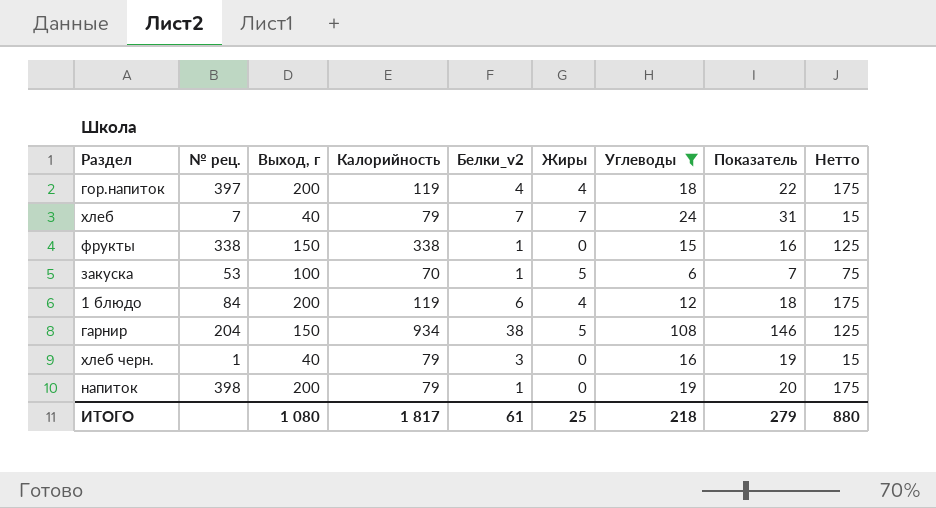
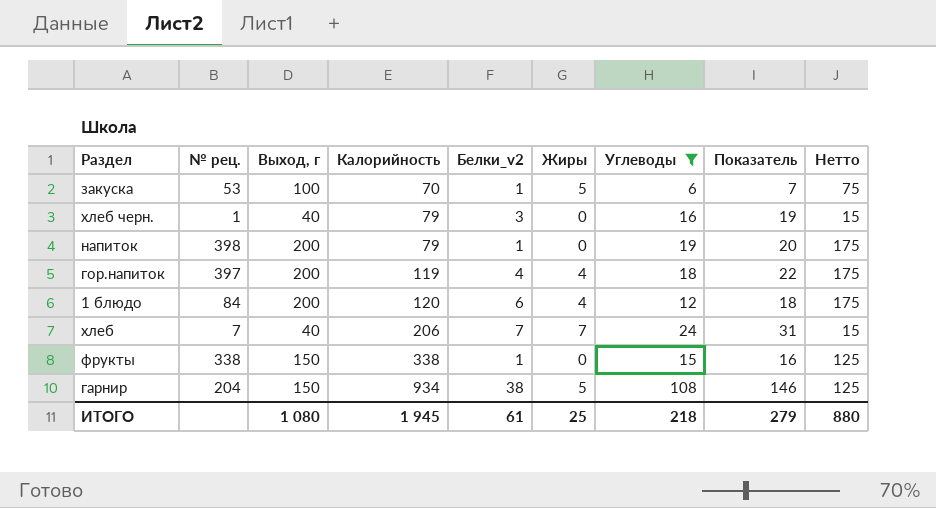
row order: none -> Калорийность ascending
1 блюдо | Калорийность: 119 -> 120
хлеб | Калорийность: 79 -> 206
ИТОГО | Калорийность: 1 817 -> 1 945

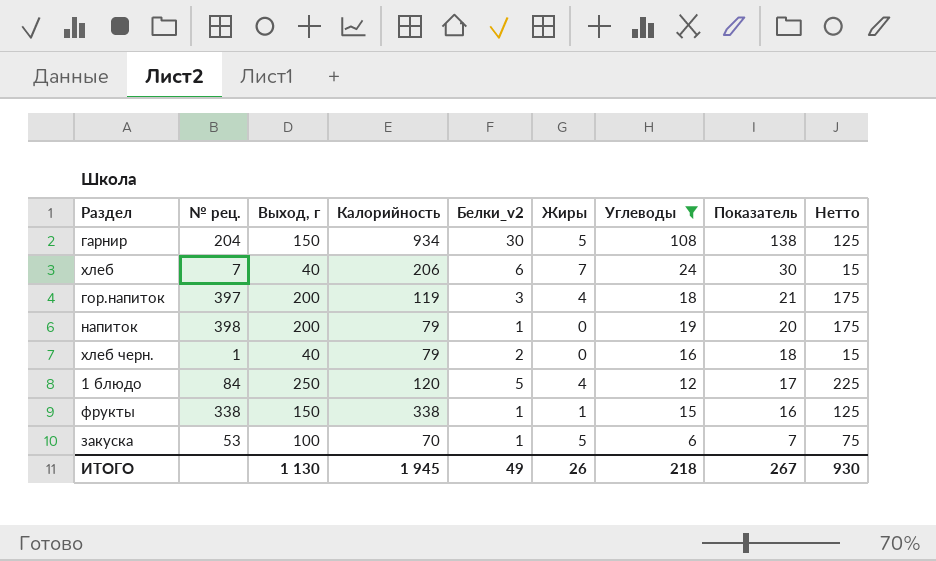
row order: Калорийность ascending -> Показатель descending
гарнир | Белки_v2: 38 -> 30
гарнир | Показатель: 146 -> 138
хлеб | Белки_v2: 7 -> 6
хлеб | Показатель: 31 -> 30
гор.напиток | Белки_v2: 4 -> 3
гор.напиток | Показатель: 22 -> 21
хлеб черн. | Белки_v2: 3 -> 2
хлеб черн. | Показатель: 19 -> 18
1 блюдо | Выход, г: 200 -> 250
1 блюдо | Белки_v2: 6 -> 5
1 блюдо | Показатель: 18 -> 17
1 блюдо | Нетто: 175 -> 225
фрукты | Жиры: 0 -> 1
ИТОГО | Выход, г: 1 080 -> 1 130
ИТОГО | Белки_v2: 61 -> 49
ИТОГО | Жиры: 25 -> 26
ИТОГО | Показатель: 279 -> 267
ИТОГО | Нетто: 880 -> 930

